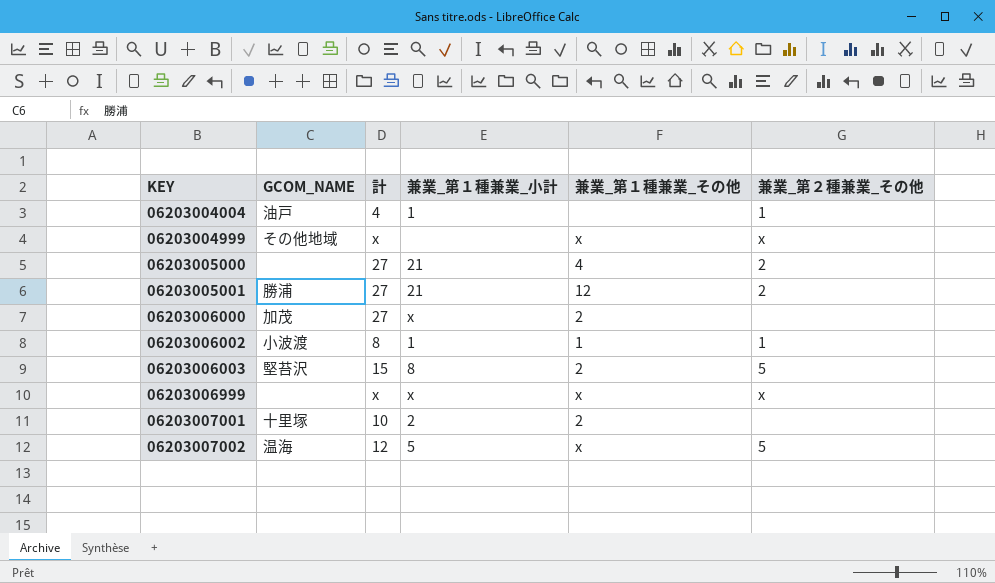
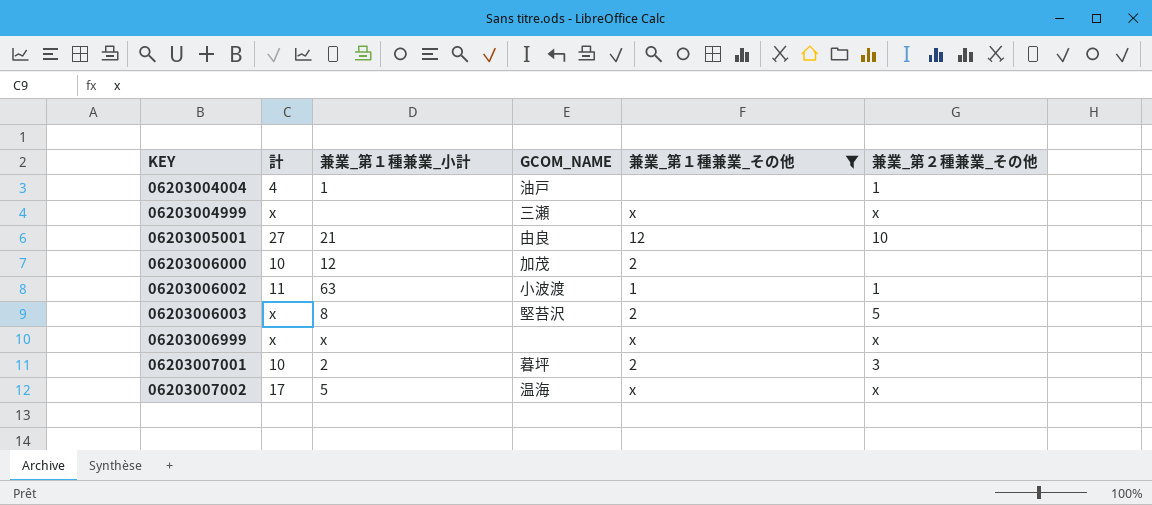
filter: none -> 兼業_第１種兼業_その他 != 4
column GCOM_NAME | position: 2 -> 4
06203004999 | GCOM_NAME: その他地域 -> 三瀬
06203005001 | GCOM_NAME: 勝浦 -> 由良
06203005001 | 兼業_第２種兼業_その他: 2 -> 10
06203006000 | 計: 27 -> 10
06203006000 | 兼業_第１種兼業_小計: x -> 12
06203006002 | 計: 8 -> 11
06203006002 | 兼業_第１種兼業_小計: 1 -> 63
06203006003 | 計: 15 -> x
06203007001 | GCOM_NAME: 十里塚 -> 暮坪
06203007001 | 兼業_第２種兼業_その他: none -> 3
06203007002 | 計: 12 -> 17
06203007002 | 兼業_第２種兼業_その他: 5 -> x

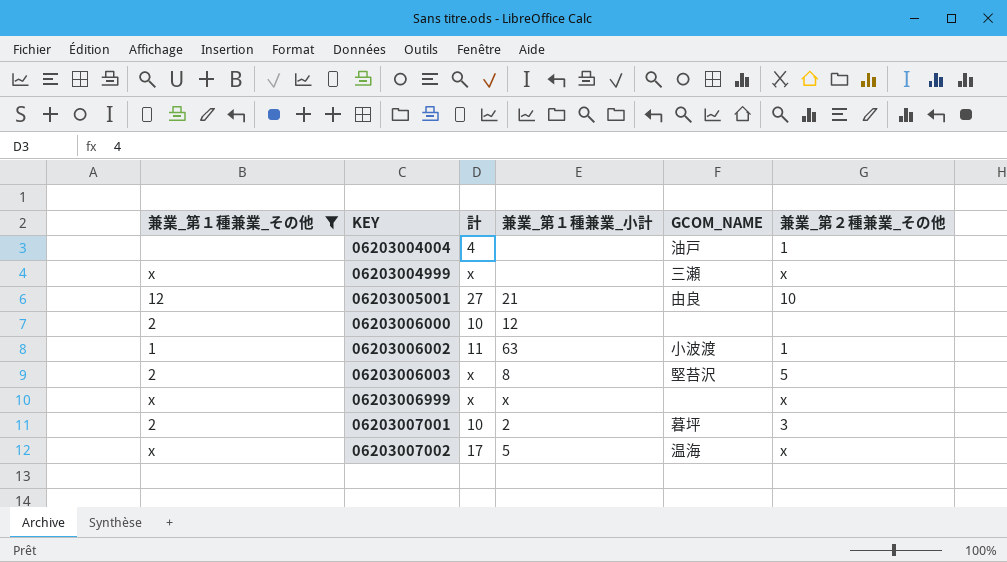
column 兼業_第１種兼業_その他 | position: 5 -> 1
06203004004 | 兼業_第１種兼業_小計: 1 -> none
06203006000 | GCOM_NAME: 加茂 -> none

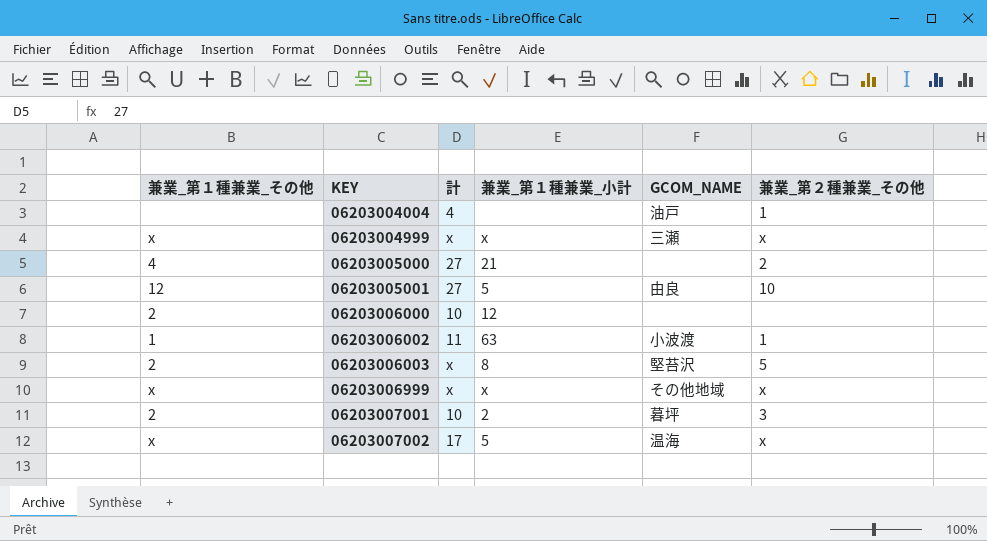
filter: 兼業_第１種兼業_その他 != 4 -> none
06203004999 | 兼業_第１種兼業_小計: none -> x
06203005001 | 兼業_第１種兼業_小計: 21 -> 5
06203006999 | GCOM_NAME: none -> その他地域

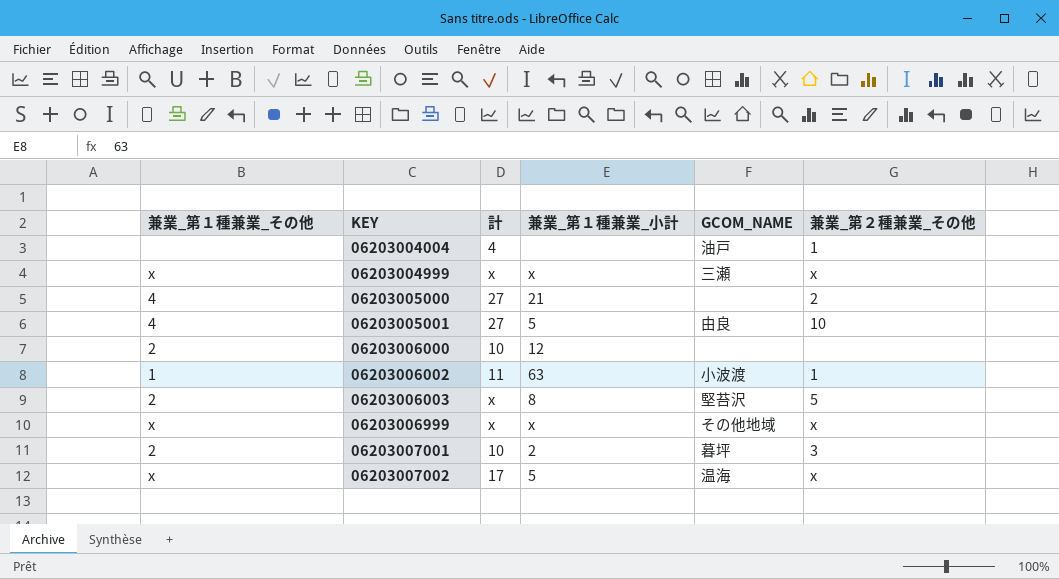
06203005001 | 兼業_第１種兼業_その他: 12 -> 4

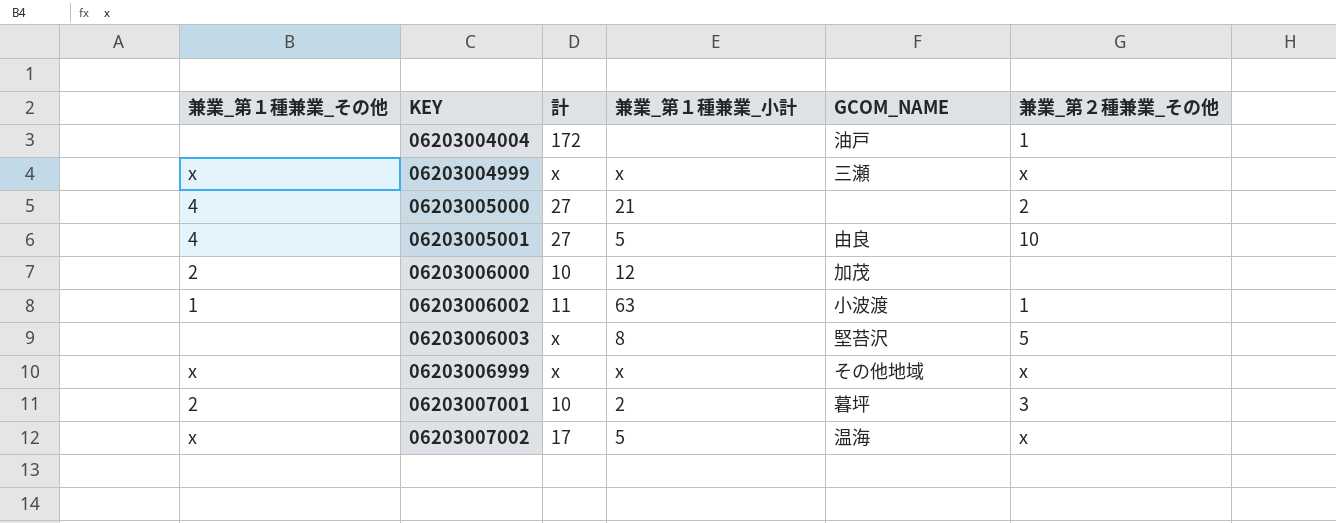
06203004004 | 計: 4 -> 172
06203006000 | GCOM_NAME: none -> 加茂
06203006003 | 兼業_第１種兼業_その他: 2 -> none

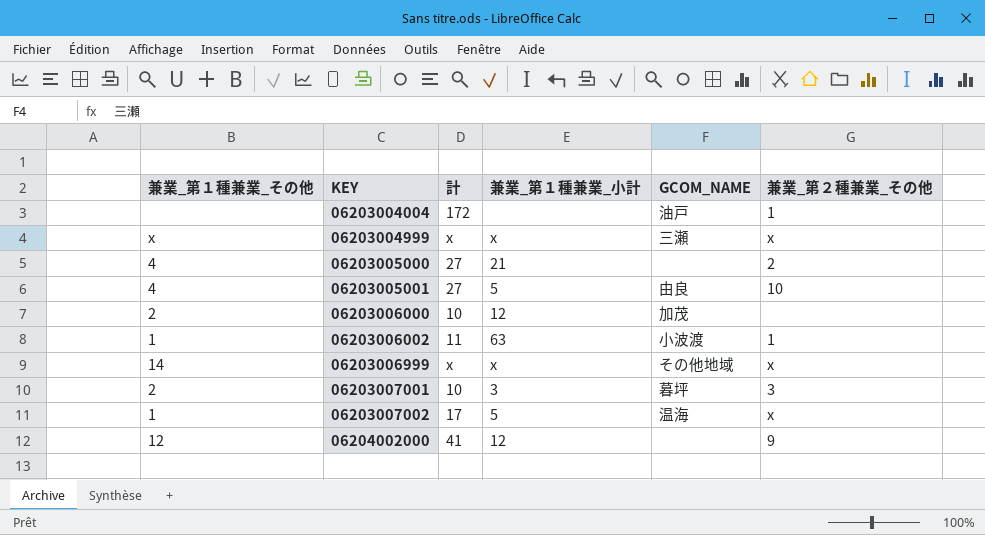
row 06203006003: none | x | 8 | 堅苔沢 | 5 -> none
06203006999 | 兼業_第１種兼業_その他: x -> 14
06203007001 | 兼業_第１種兼業_小計: 2 -> 3
06203007002 | 兼業_第１種兼業_その他: x -> 1
row 06204002000: none -> 12 | 41 | 12 | none | 9

